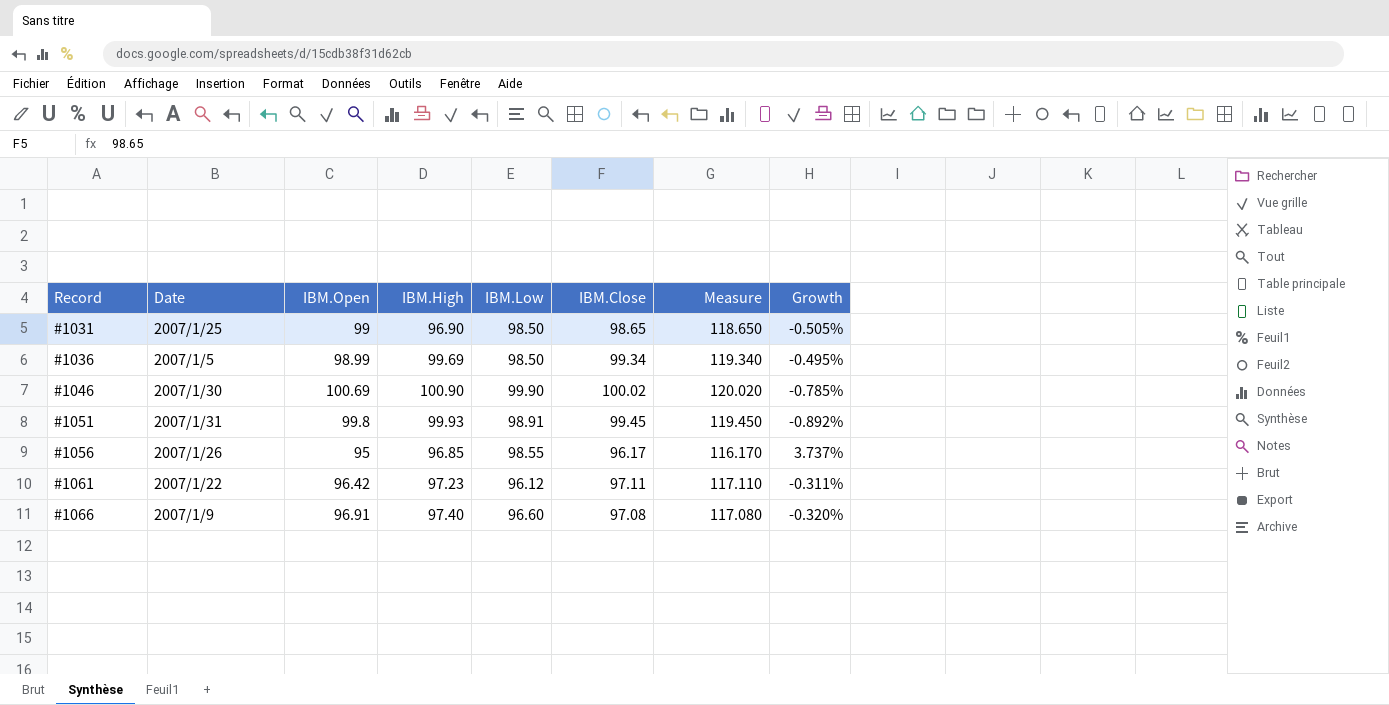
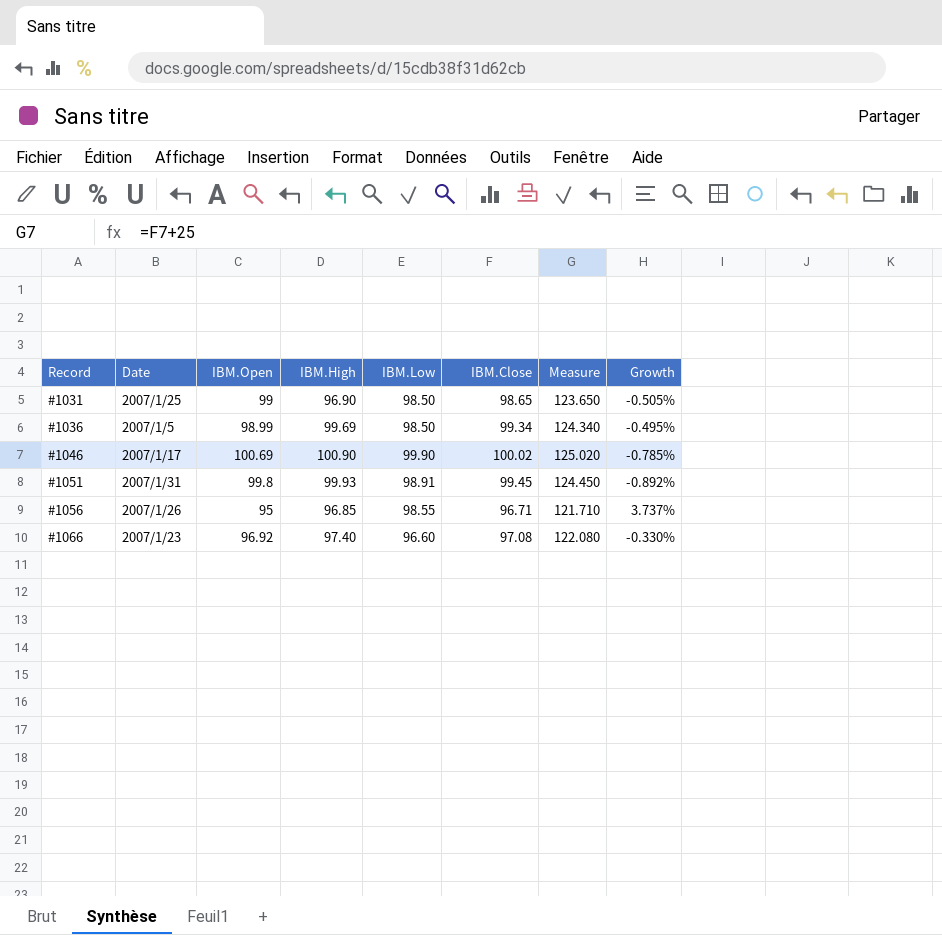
column Measure | formula: [IBM.Close] + 20 -> [IBM.Close] + 25
row #1061: 2007/1/22 | 96.42 | 97.23 | 96.12 | 97.11 | 117.110 | -0.311% -> none
#1046 | Date: 2007/1/30 -> 2007/1/17
#1056 | IBM.Close: 96.17 -> 96.71
#1066 | Date: 2007/1/9 -> 2007/1/23
#1066 | IBM.Open: 96.91 -> 96.92
#1066 | Growth: -0.320% -> -0.330%

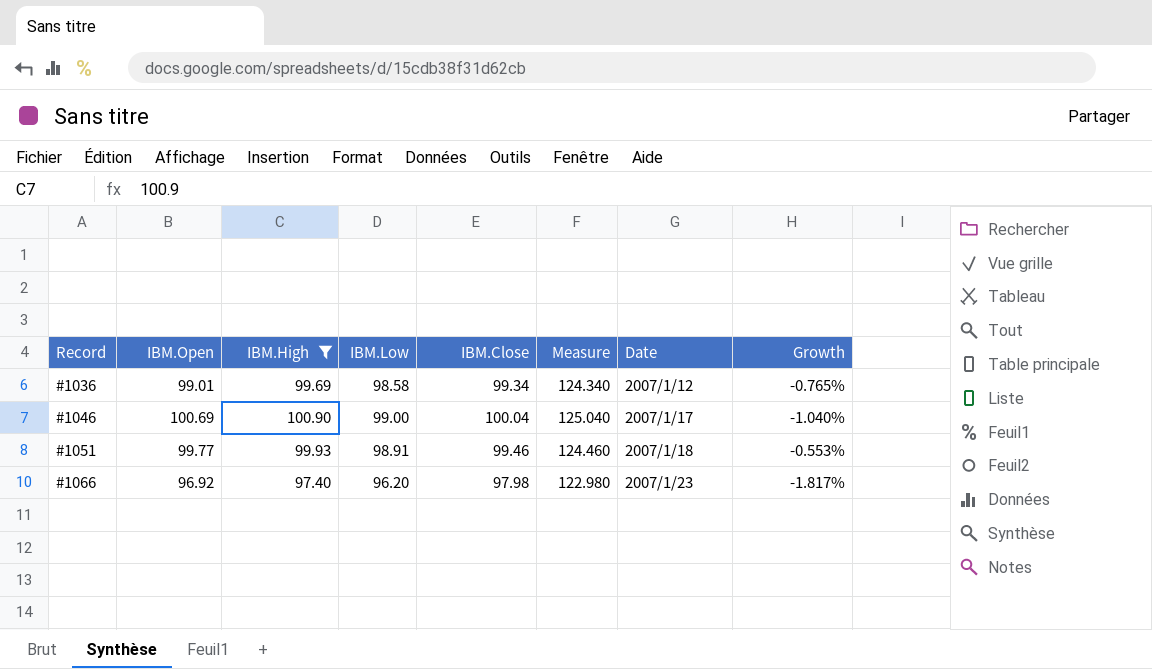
filter: none -> IBM.High >= 97.40
column Date | position: 2 -> 7
column Growth | formula: ([IBM.Low] - [IBM.Open]) / [IBM.Open] -> ([IBM.Low] - [IBM.Close]) / [IBM.Close]
#1036 | IBM.Open: 98.99 -> 99.01
#1036 | IBM.Low: 98.50 -> 98.58
#1036 | Date: 2007/1/5 -> 2007/1/12
#1046 | IBM.Low: 99.90 -> 99.00
#1046 | IBM.Close: 100.02 -> 100.04
#1046 | Measure: 125.020 -> 125.040
#1051 | IBM.Open: 99.8 -> 99.77
#1051 | IBM.Close: 99.45 -> 99.46
#1051 | Measure: 124.450 -> 124.460
#1051 | Date: 2007/1/31 -> 2007/1/18
#1066 | IBM.Low: 96.60 -> 96.20
#1066 | IBM.Close: 97.08 -> 97.98
#1066 | Measure: 122.080 -> 122.980

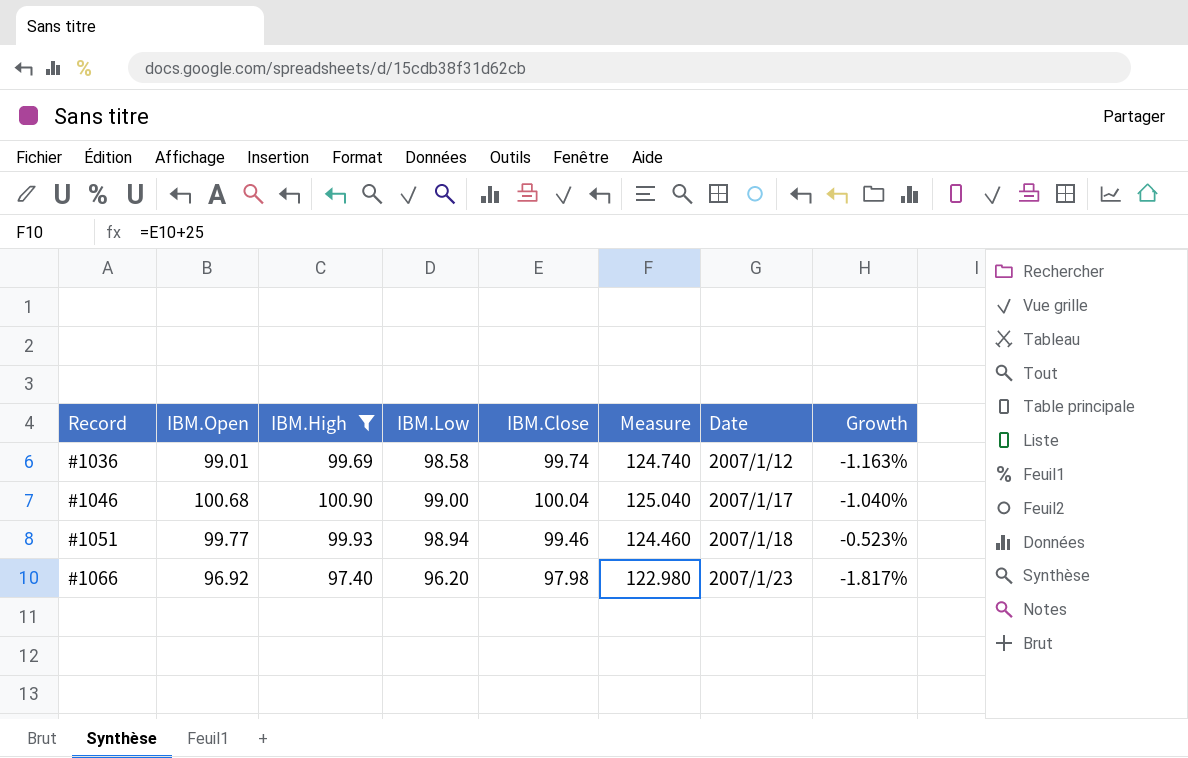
#1036 | IBM.Close: 99.34 -> 99.74
#1036 | Measure: 124.340 -> 124.740
#1036 | Growth: -0.765% -> -1.163%
#1046 | IBM.Open: 100.69 -> 100.68
#1051 | IBM.Low: 98.91 -> 98.94
#1051 | Growth: -0.553% -> -0.523%

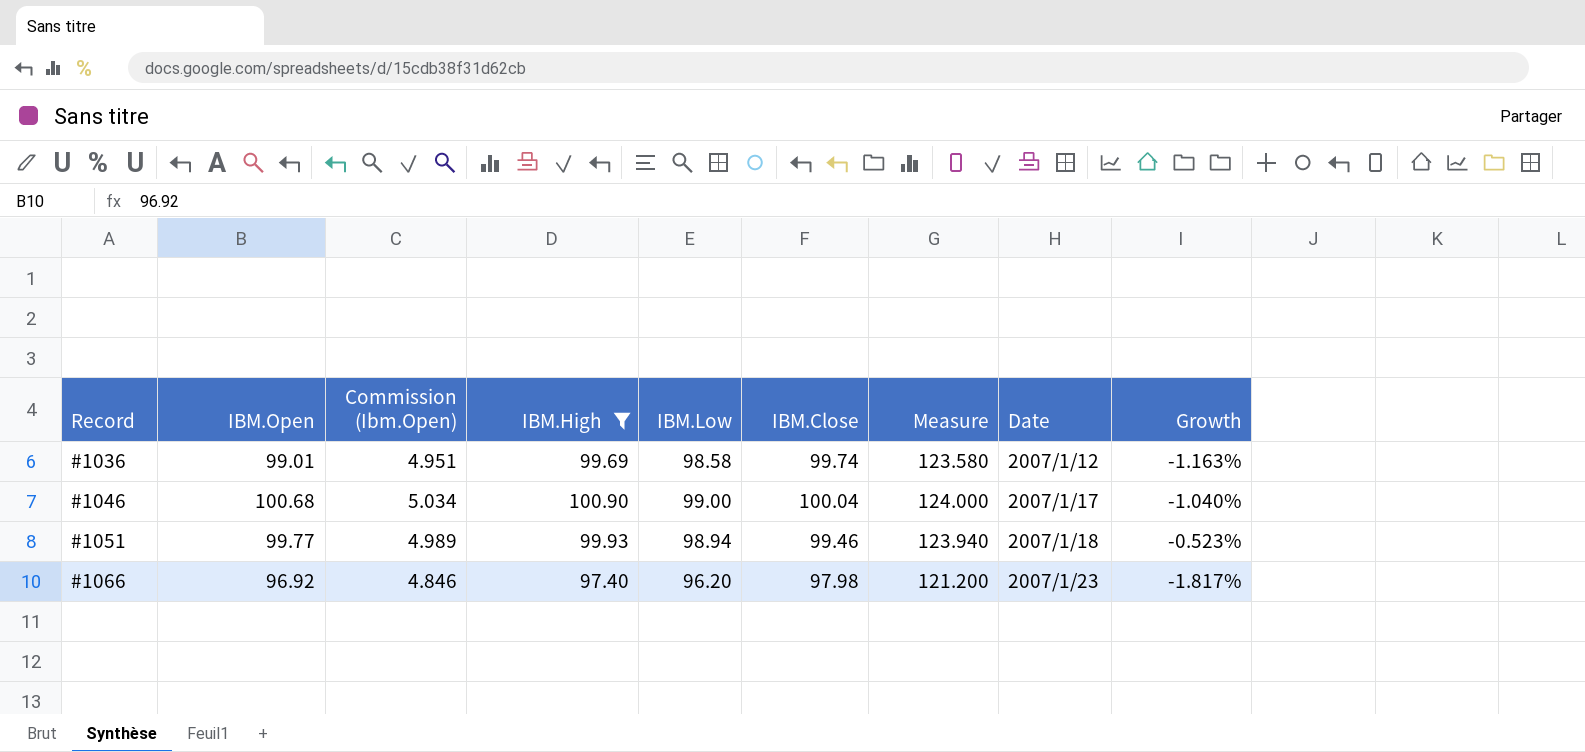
column Commission (Ibm.Open) | formula: none -> [IBM.Open] * 0.05
column Measure | formula: [IBM.Close] + 25 -> [IBM.Low] + 25

